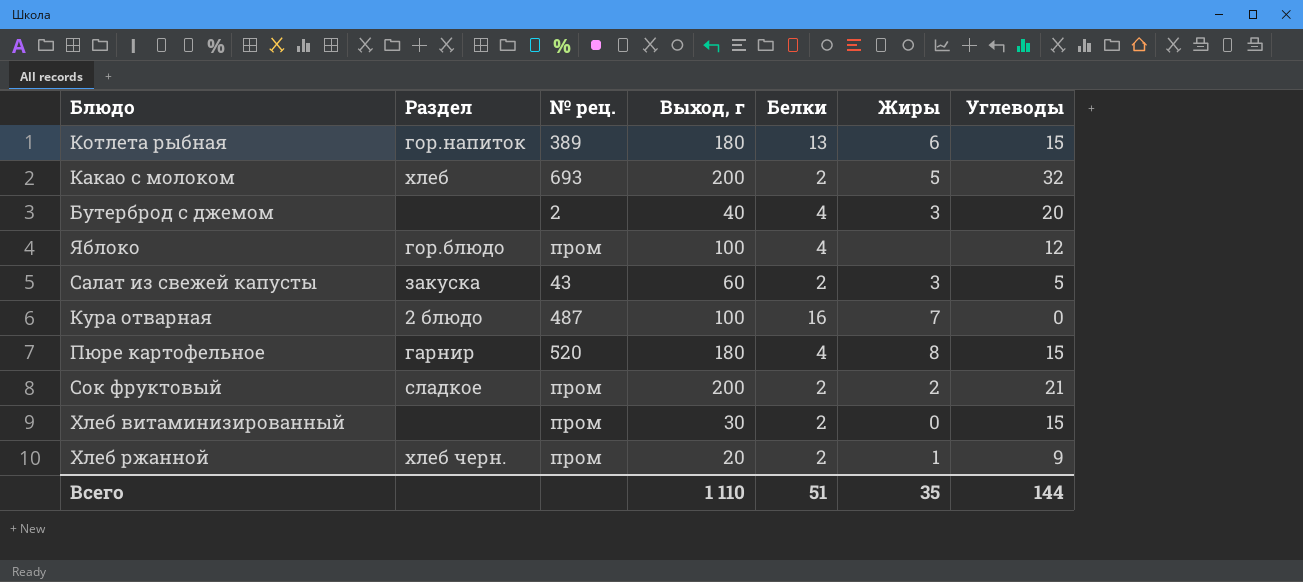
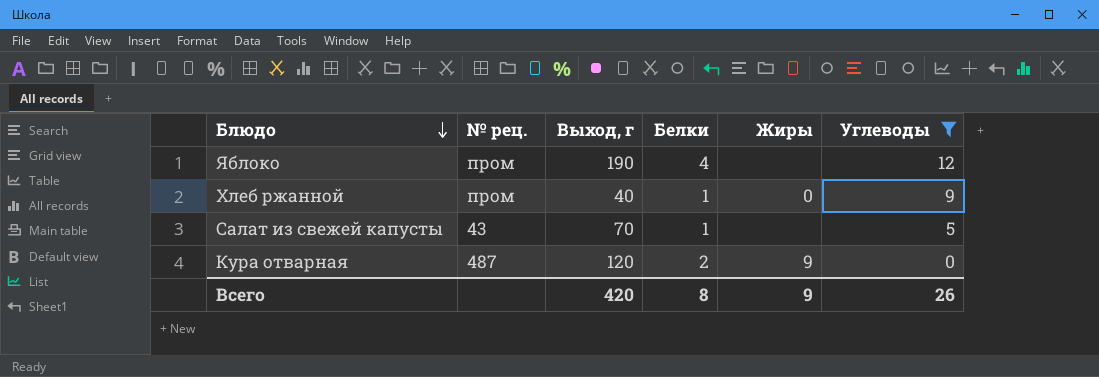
filter: none -> Углеводы <= 12
row order: none -> Блюдо descending
column Раздел | position: 2 -> none
Яблоко | Выход, г: 100 -> 190
Хлеб ржанной | Выход, г: 20 -> 40
Хлеб ржанной | Белки: 2 -> 1
Хлеб ржанной | Жиры: 1 -> 0
Салат из свежей капусты | Выход, г: 60 -> 70
Салат из свежей капусты | Белки: 2 -> 1
Салат из свежей капусты | Жиры: 3 -> none
Кура отварная | Выход, г: 100 -> 120
Кура отварная | Белки: 16 -> 2
Кура отварная | Жиры: 7 -> 9
Всего | Выход, г: 1 110 -> 420
Всего | Белки: 51 -> 8
Всего | Жиры: 35 -> 9
Всего | Углеводы: 144 -> 26

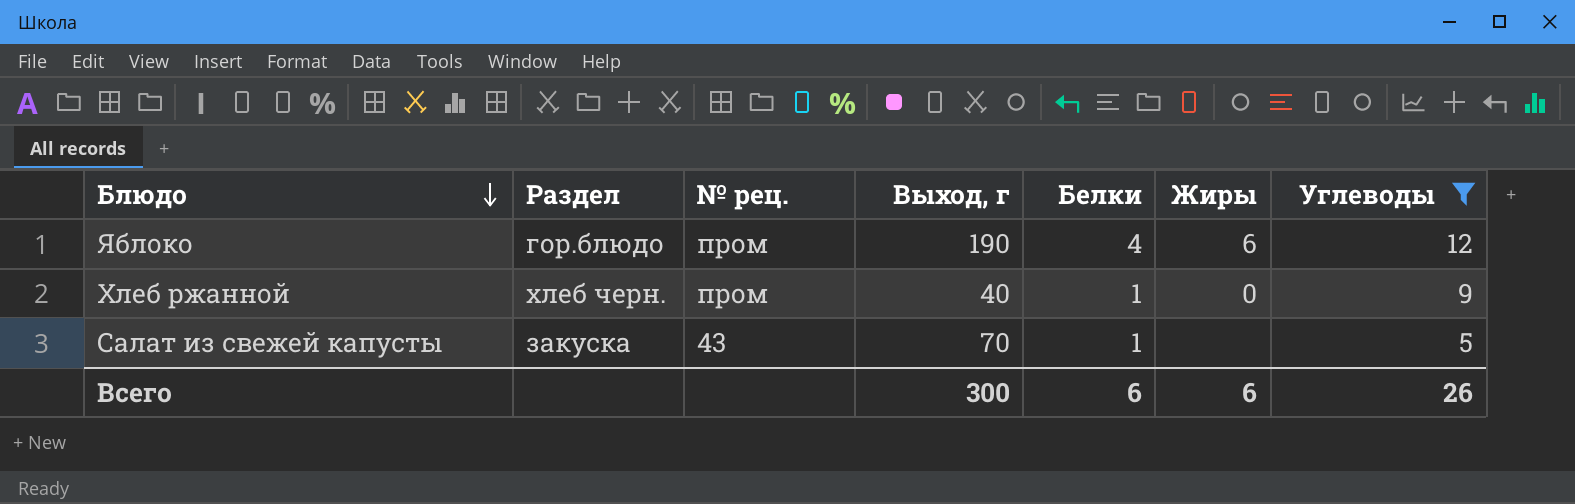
column Раздел | position: none -> 2
row Кура отварная: 487 | 120 | 2 | 9 | 0 -> none
Яблоко | Жиры: none -> 6
Всего | Выход, г: 420 -> 300
Всего | Белки: 8 -> 6
Всего | Жиры: 9 -> 6

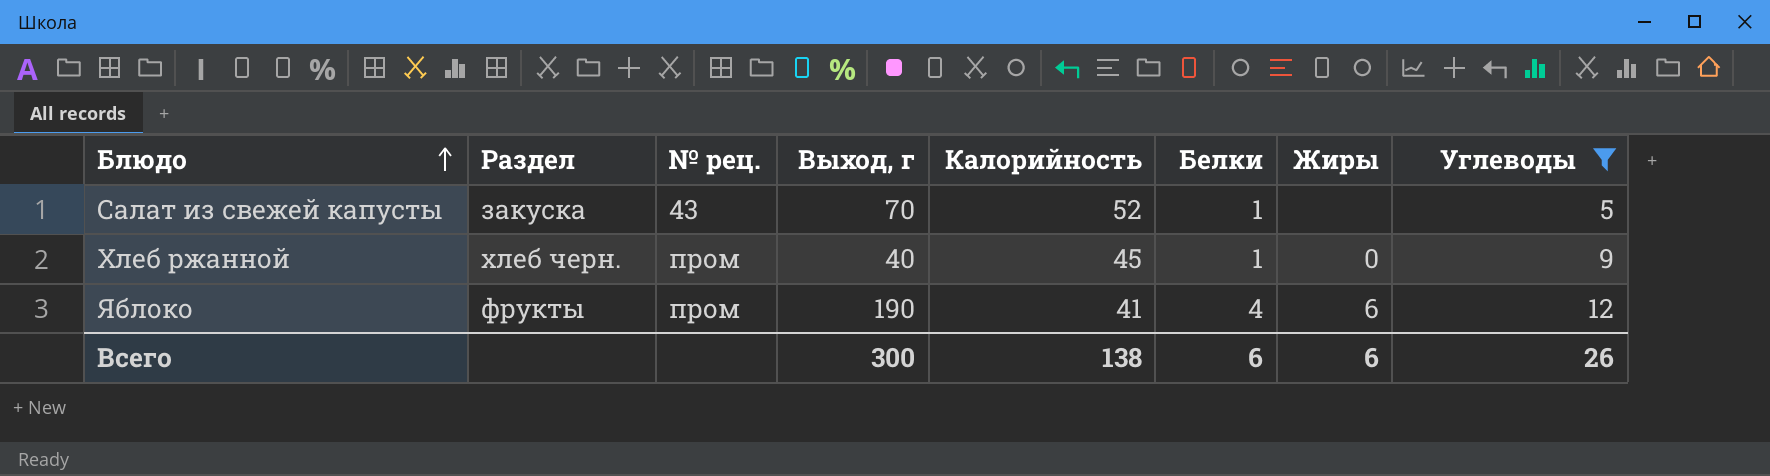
row order: Блюдо descending -> Блюдо ascending
column Калорийность | position: none -> 5
Яблоко | Раздел: гор.блюдо -> фрукты

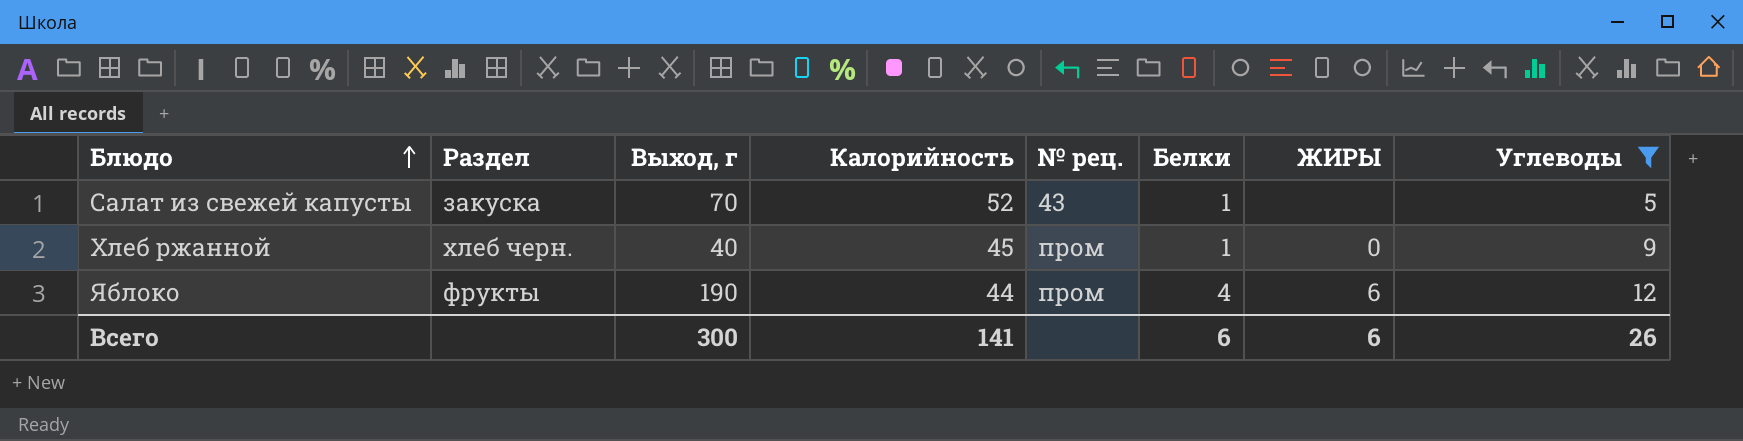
column № рец. | position: 3 -> 5
column name: Жиры -> ЖИРЫ
Яблоко | Калорийность: 41 -> 44
Всего | Калорийность: 138 -> 141

